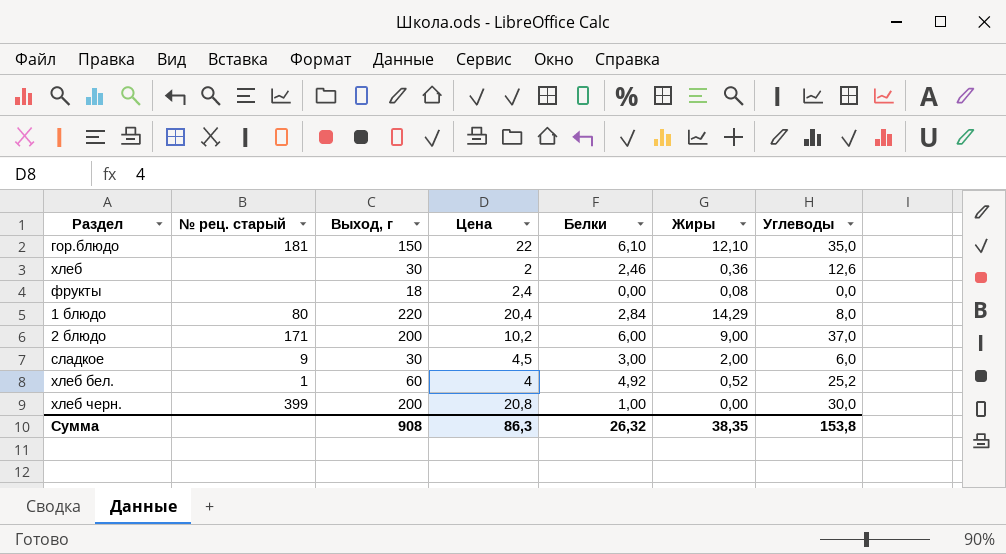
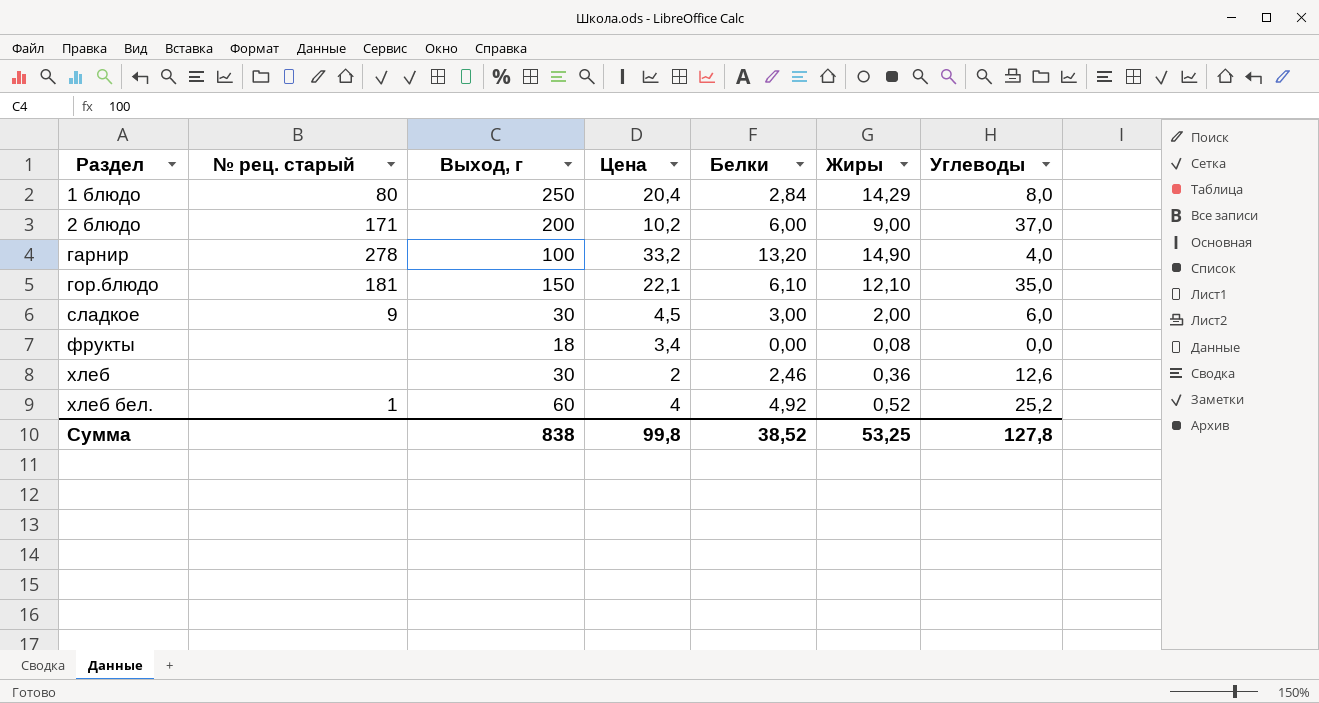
row order: none -> Раздел ascending
row хлеб черн.: 399 | 200 | 20,8 | 1,00 | 0,00 | 30,0 -> none
1 блюдо | Выход, г: 220 -> 250
row гарнир: none -> 278 | 100 | 33,2 | 13,20 | 14,90 | 4,0
гор.блюдо | Цена: 22 -> 22,1
фрукты | Цена: 2,4 -> 3,4
Сумма | Выход, г: 908 -> 838
Сумма | Цена: 86,3 -> 99,8
Сумма | Белки: 26,32 -> 38,52
Сумма | Жиры: 38,35 -> 53,25
Сумма | Углеводы: 153,8 -> 127,8

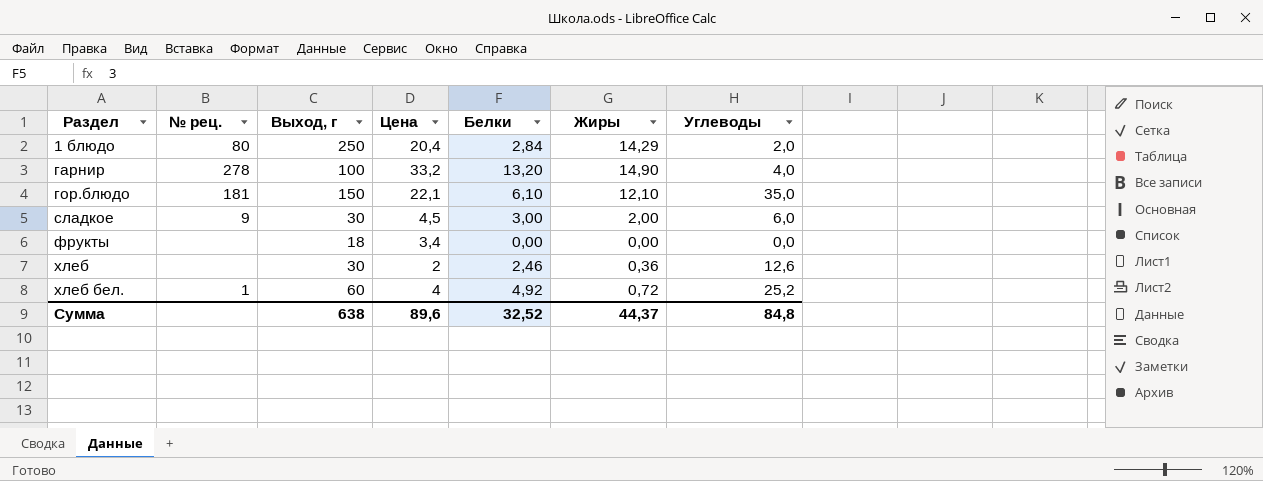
column name: № рец. старый -> № рец.
row 2 блюдо: 171 | 200 | 10,2 | 6,00 | 9,00 | 37,0 -> none
1 блюдо | Углеводы: 8,0 -> 2,0
фрукты | Жиры: 0,08 -> 0,00
хлеб бел. | Жиры: 0,52 -> 0,72
Сумма | Выход, г: 838 -> 638
Сумма | Цена: 99,8 -> 89,6
Сумма | Белки: 38,52 -> 32,52
Сумма | Жиры: 53,25 -> 44,37
Сумма | Углеводы: 127,8 -> 84,8

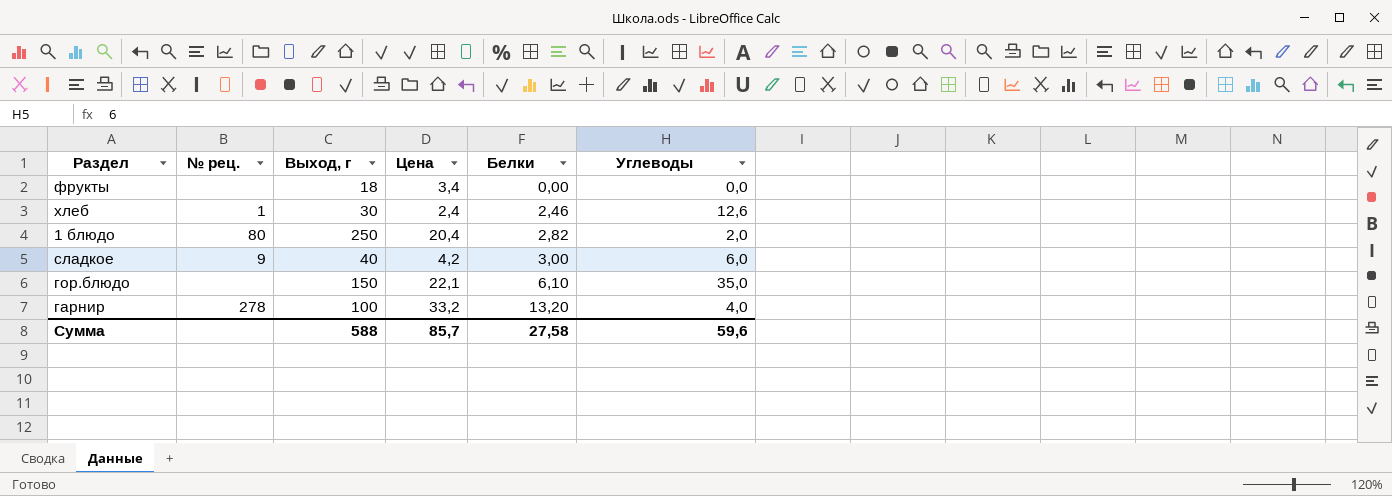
row order: Раздел ascending -> Белки ascending
column Жиры | position: 6 -> none
row хлеб бел.: 1 | 60 | 4 | 4,92 | 0,72 | 25,2 -> none
хлеб | № рец.: none -> 1
хлеб | Цена: 2 -> 2,4
1 блюдо | Белки: 2,84 -> 2,82
сладкое | Выход, г: 30 -> 40
сладкое | Цена: 4,5 -> 4,2
гор.блюдо | № рец.: 181 -> none
Сумма | Выход, г: 638 -> 588
Сумма | Цена: 89,6 -> 85,7
Сумма | Белки: 32,52 -> 27,58
Сумма | Углеводы: 84,8 -> 59,6

